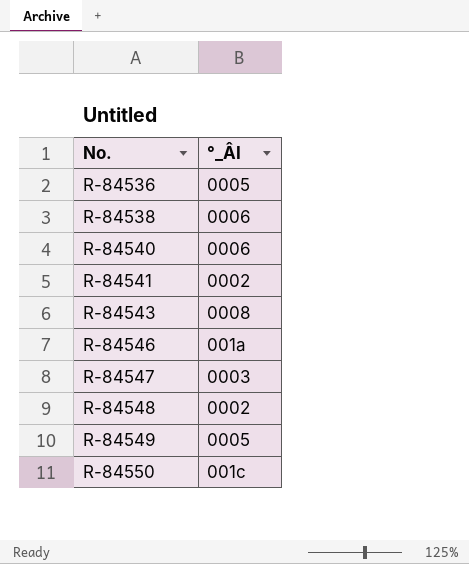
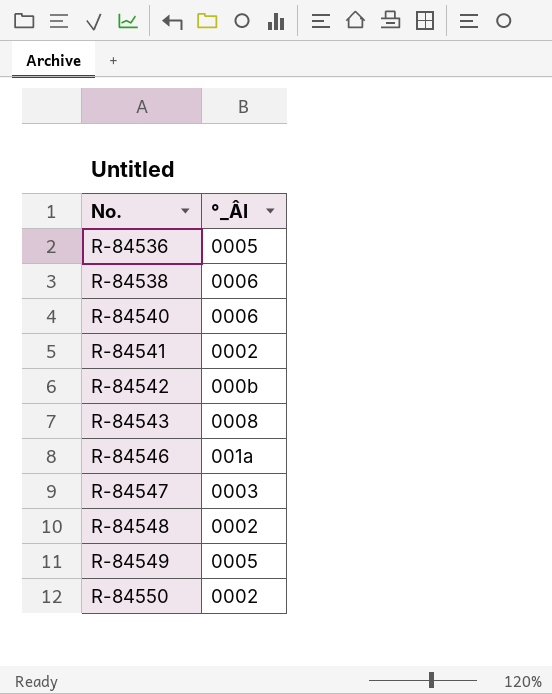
row R-84542: none -> 000b
R-84550 | °_ÂI: 001c -> 0002

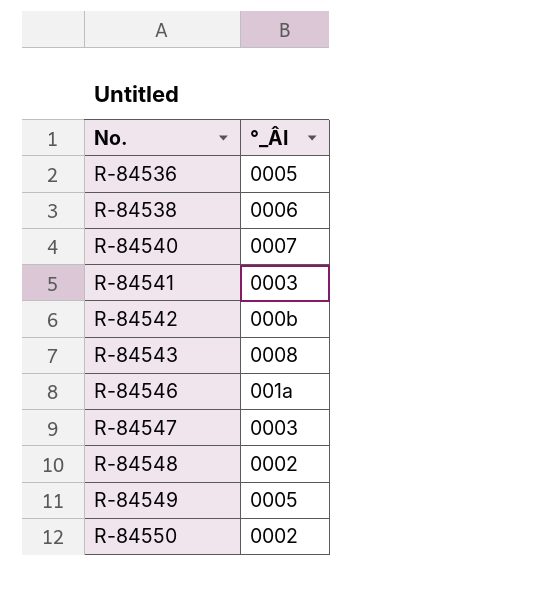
R-84540 | °_ÂI: 0006 -> 0007
R-84541 | °_ÂI: 0002 -> 0003

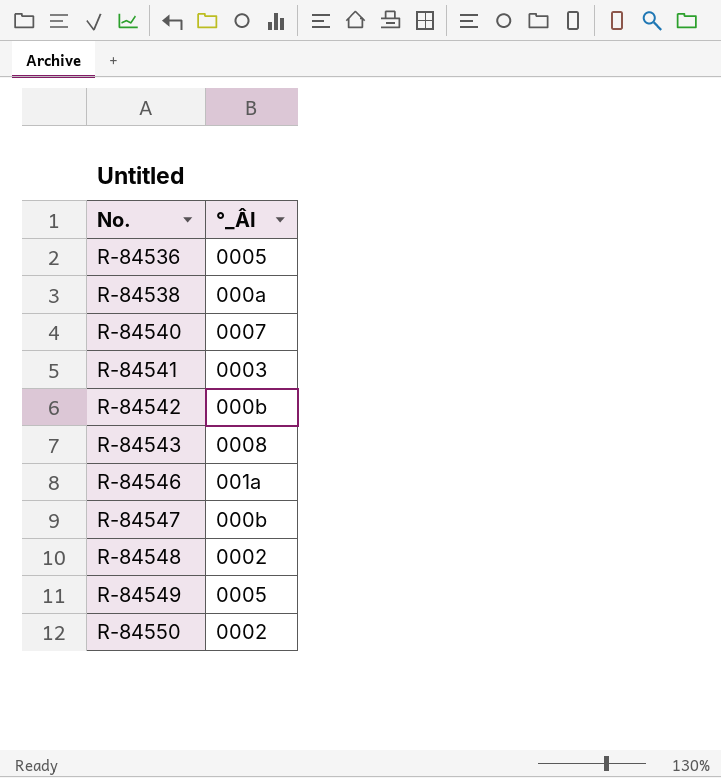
R-84538 | °_ÂI: 0006 -> 000a
R-84547 | °_ÂI: 0003 -> 000b

